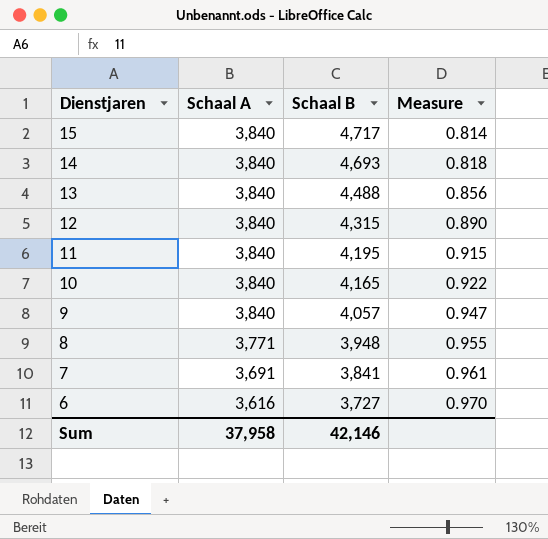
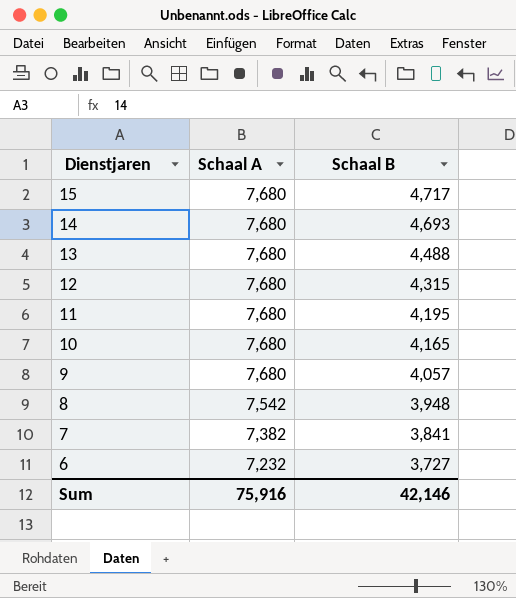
column Measure | formula: [Schaal A] / [Schaal B] -> none
15 | Schaal A: 3,840 -> 7,680
14 | Schaal A: 3,840 -> 7,680
13 | Schaal A: 3,840 -> 7,680
12 | Schaal A: 3,840 -> 7,680
11 | Schaal A: 3,840 -> 7,680
10 | Schaal A: 3,840 -> 7,680
9 | Schaal A: 3,840 -> 7,680
8 | Schaal A: 3,771 -> 7,542
7 | Schaal A: 3,691 -> 7,382
6 | Schaal A: 3,616 -> 7,232
Sum | Schaal A: 37,958 -> 75,916

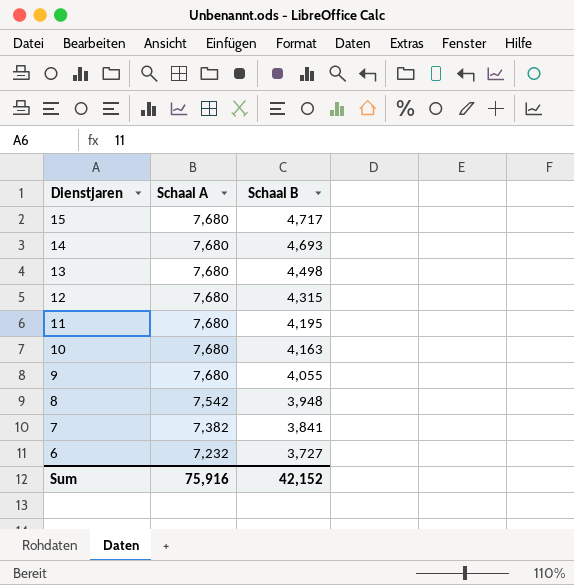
13 | Schaal B: 4,488 -> 4,498
10 | Schaal B: 4,165 -> 4,163
9 | Schaal B: 4,057 -> 4,055
Sum | Schaal B: 42,146 -> 42,152

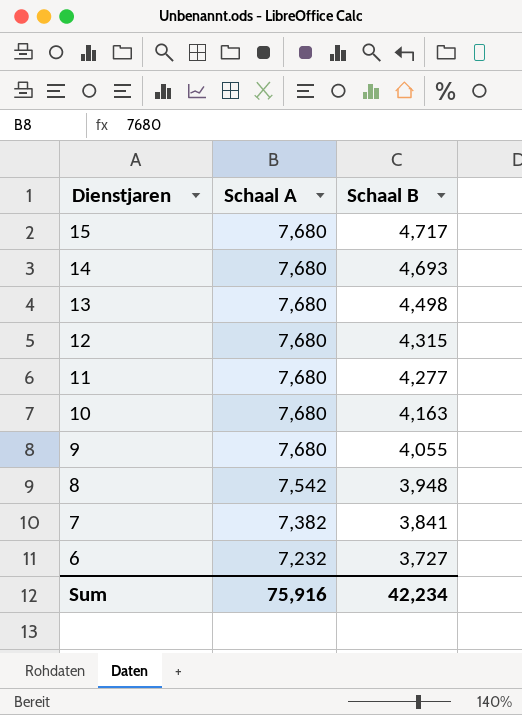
11 | Schaal B: 4,195 -> 4,277
Sum | Schaal B: 42,152 -> 42,234

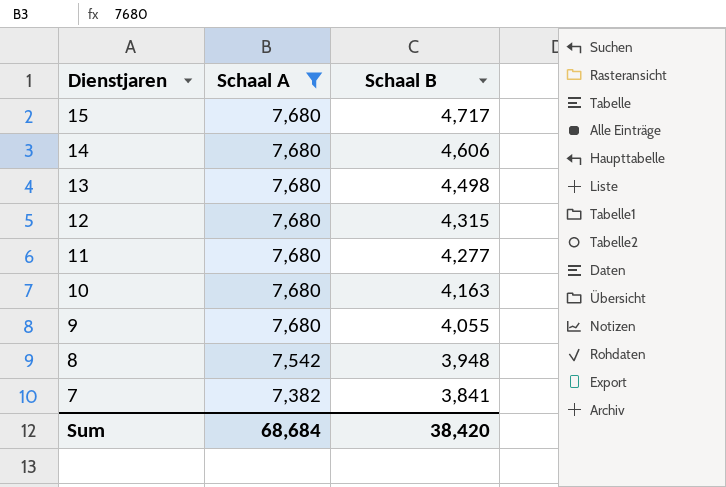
filter: none -> Schaal A != 7,232
14 | Schaal B: 4,693 -> 4,606
Sum | Schaal A: 75,916 -> 68,684
Sum | Schaal B: 42,234 -> 38,420

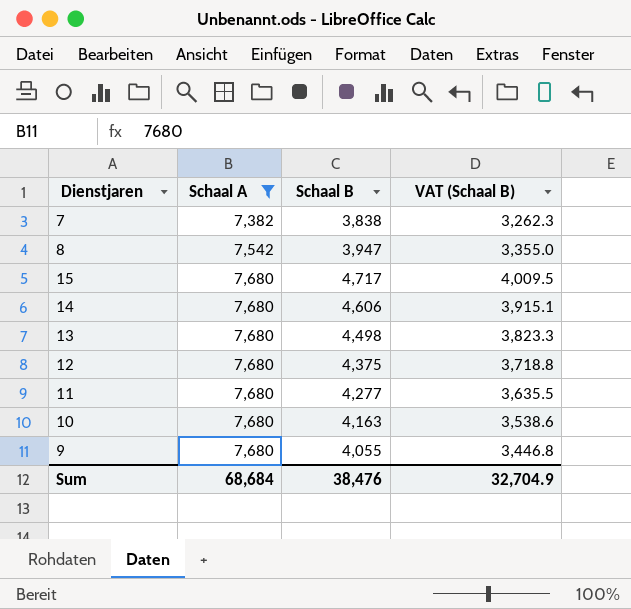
row order: Dienstjaren descending -> Schaal A ascending
column VAT (Schaal B) | formula: none -> [Schaal B] * 0.85
7 | Schaal B: 3,841 -> 3,838
8 | Schaal B: 3,948 -> 3,947
12 | Schaal B: 4,315 -> 4,375
Sum | Schaal B: 38,420 -> 38,476

